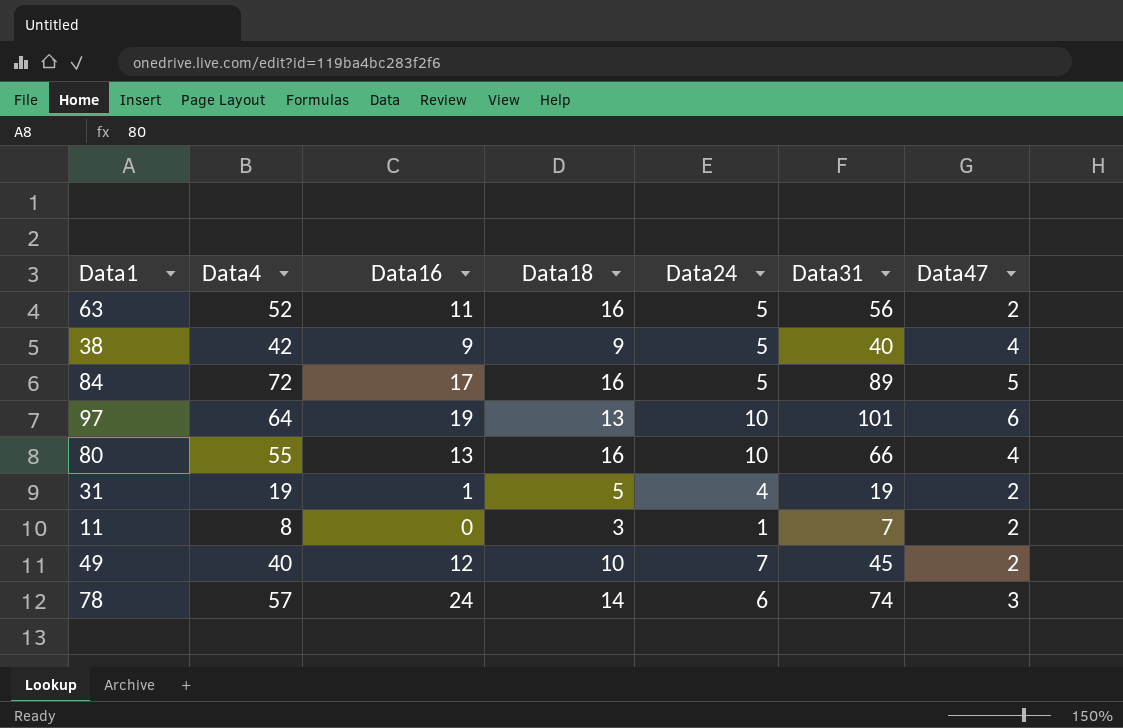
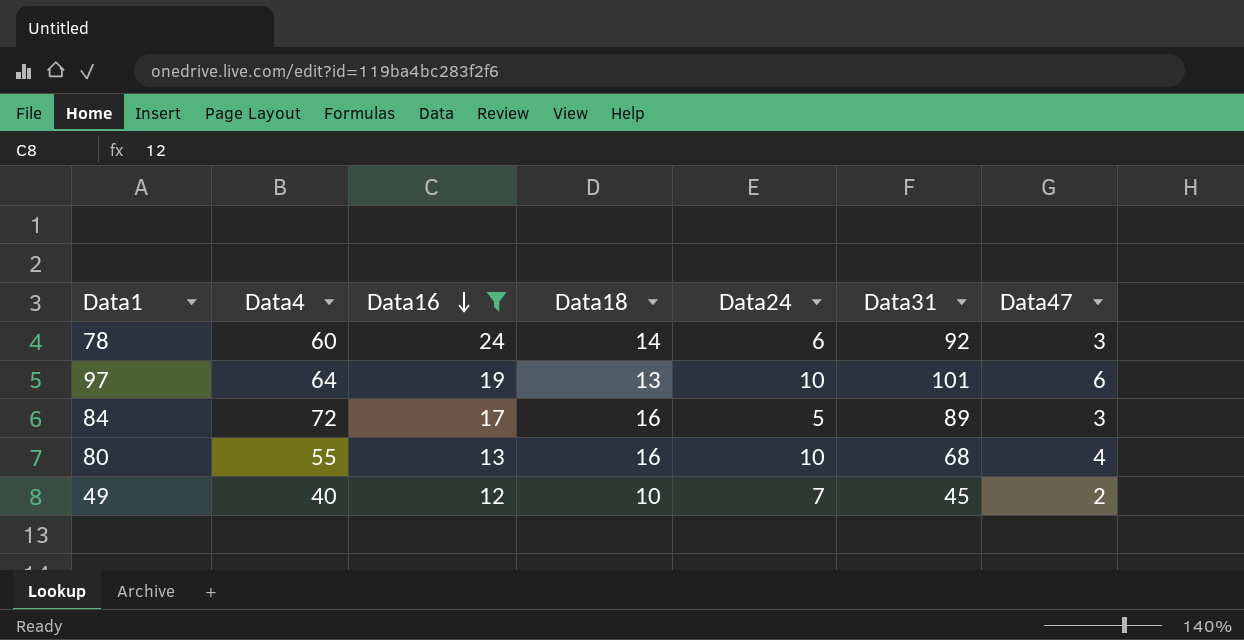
filter: none -> Data16 >= 12
row order: none -> Data16 descending
78 | Data4: 57 -> 60
78 | Data31: 74 -> 92
84 | Data47: 5 -> 3
80 | Data31: 66 -> 68

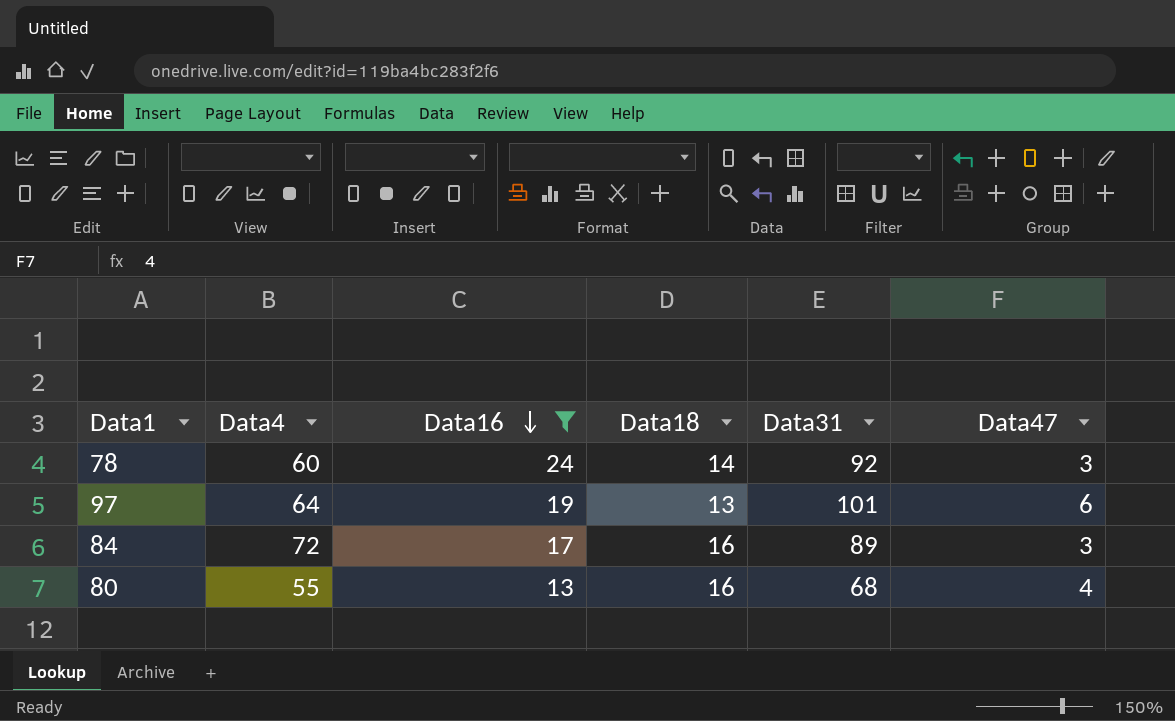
column Data24 | position: 5 -> none
row 49: 40 | 12 | 10 | 7 | 45 | 2 -> none

